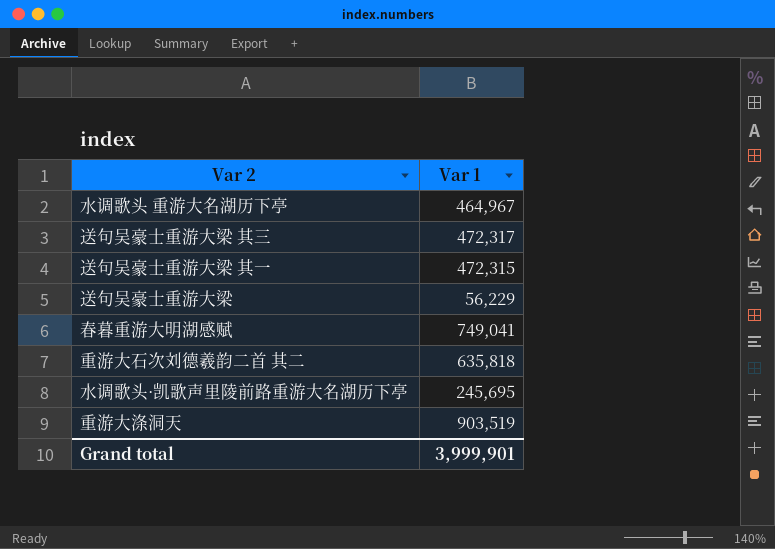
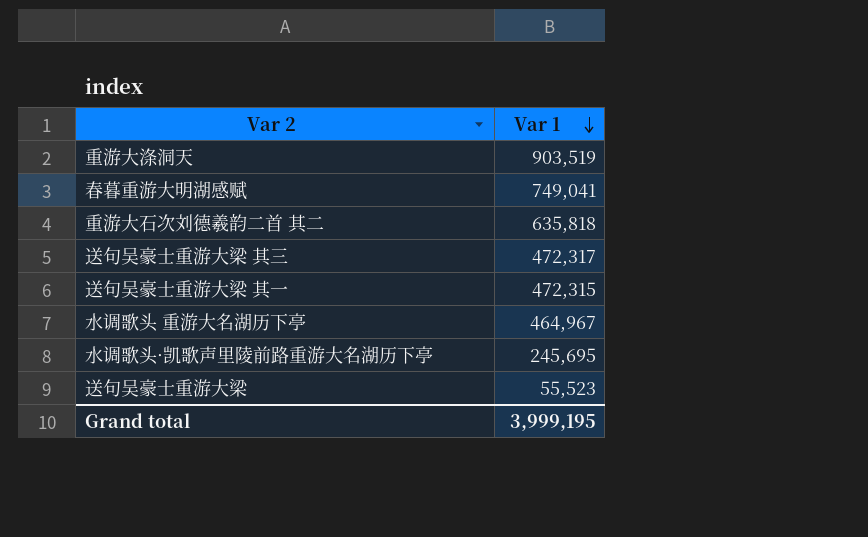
row order: none -> Var 1 descending
送句吴豪士重游大梁 | Var 1: 56,229 -> 55,523
Grand total | Var 1: 3,999,901 -> 3,999,195

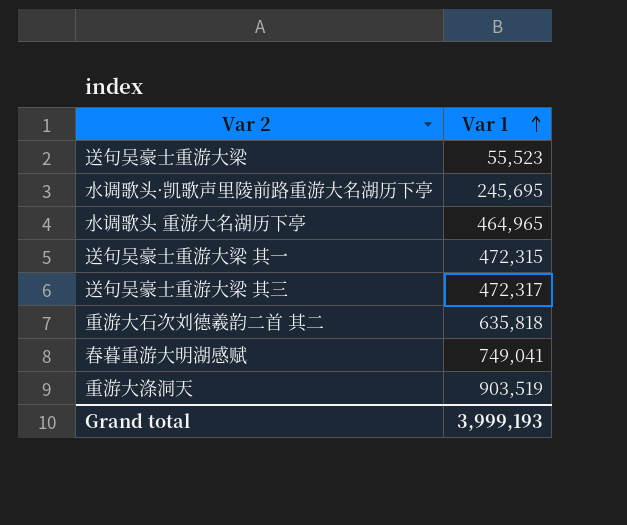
row order: Var 1 descending -> Var 1 ascending
水调歌头 重游大名湖历下亭 | Var 1: 464,967 -> 464,965
Grand total | Var 1: 3,999,195 -> 3,999,193

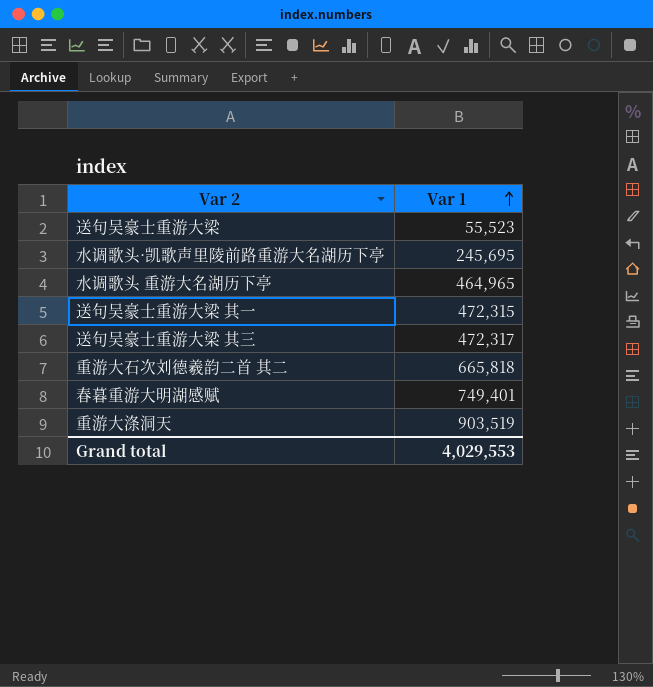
重游大石次刘德羲韵二首 其二 | Var 1: 635,818 -> 665,818
春暮重游大明湖感赋 | Var 1: 749,041 -> 749,401
Grand total | Var 1: 3,999,193 -> 4,029,553

